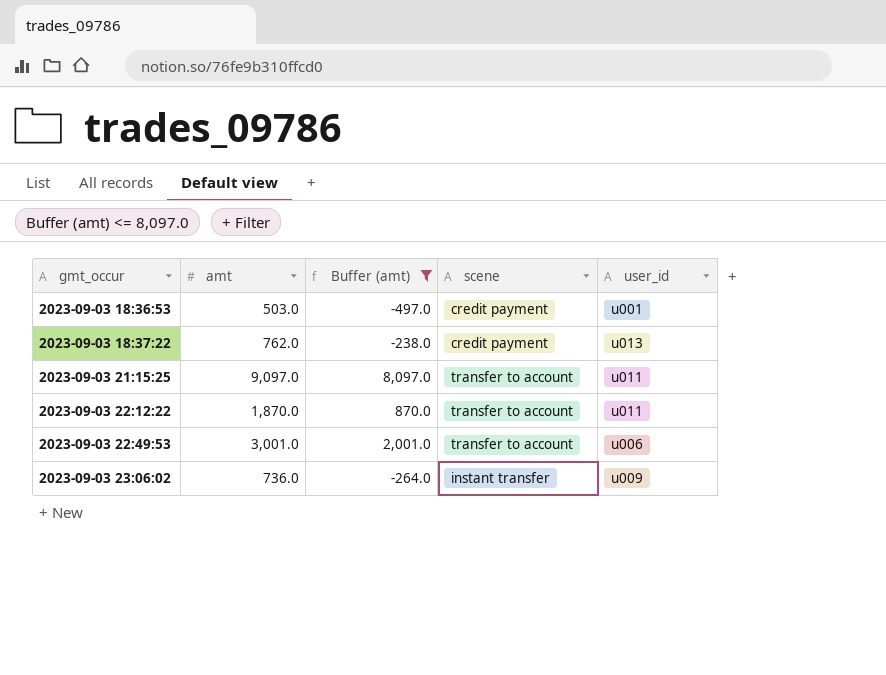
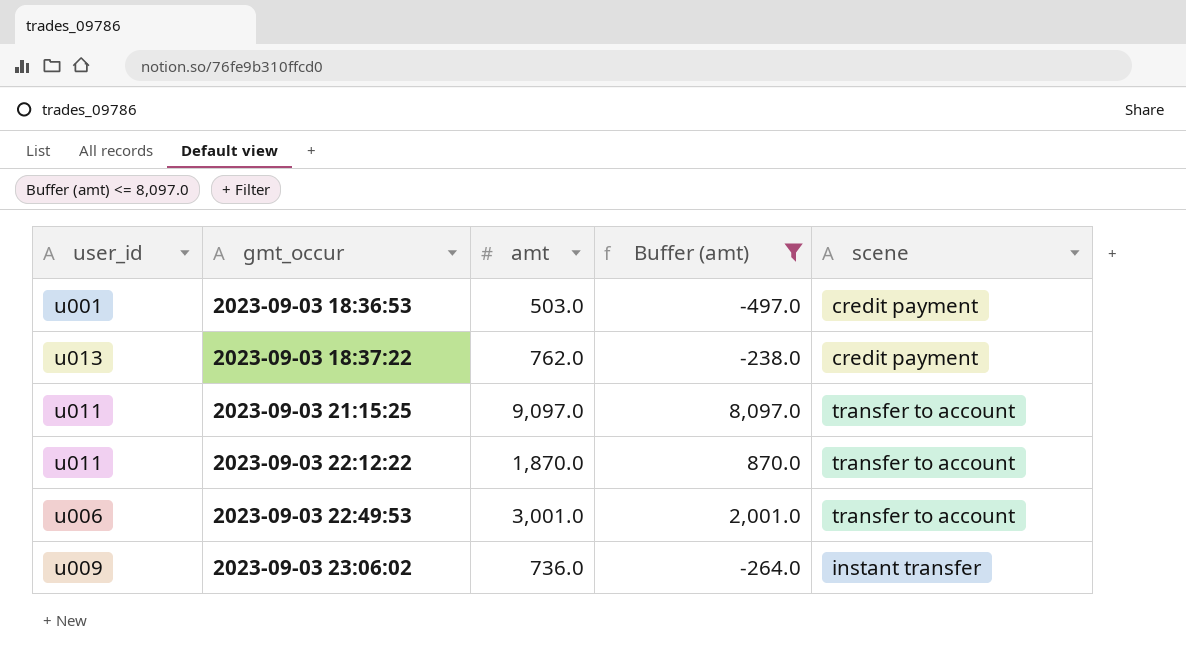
column user_id | position: 5 -> 1

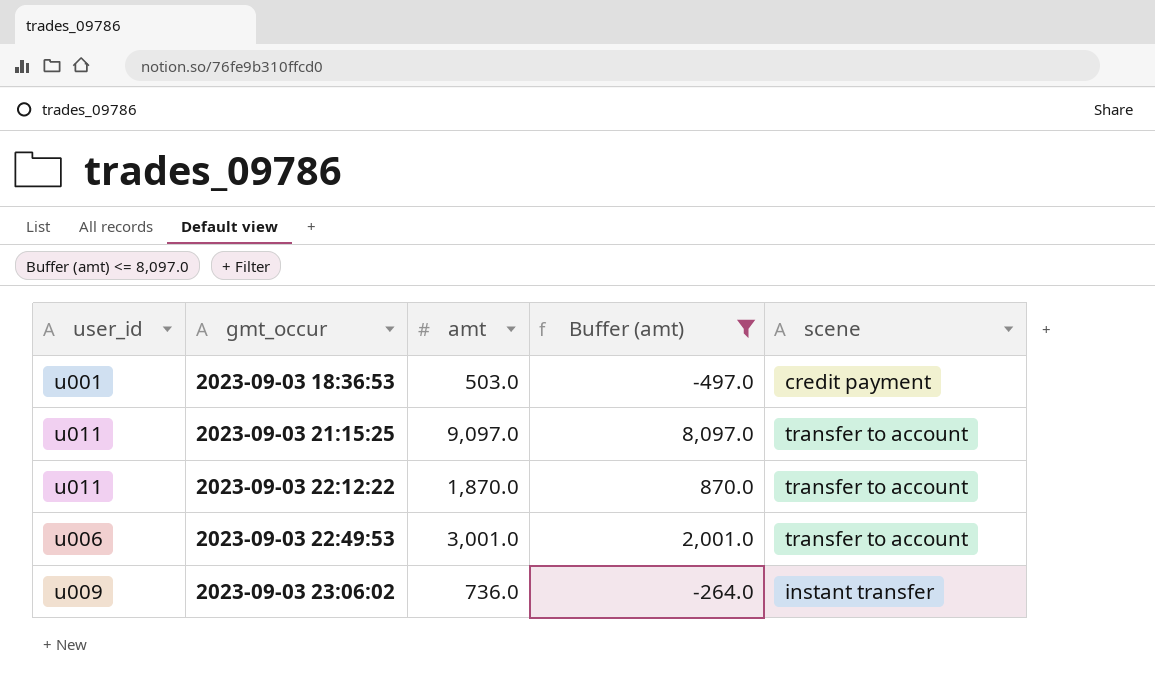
row 2023-09-03 18:37:22: u013 | 762.0 | -238.0 | credit payment -> none

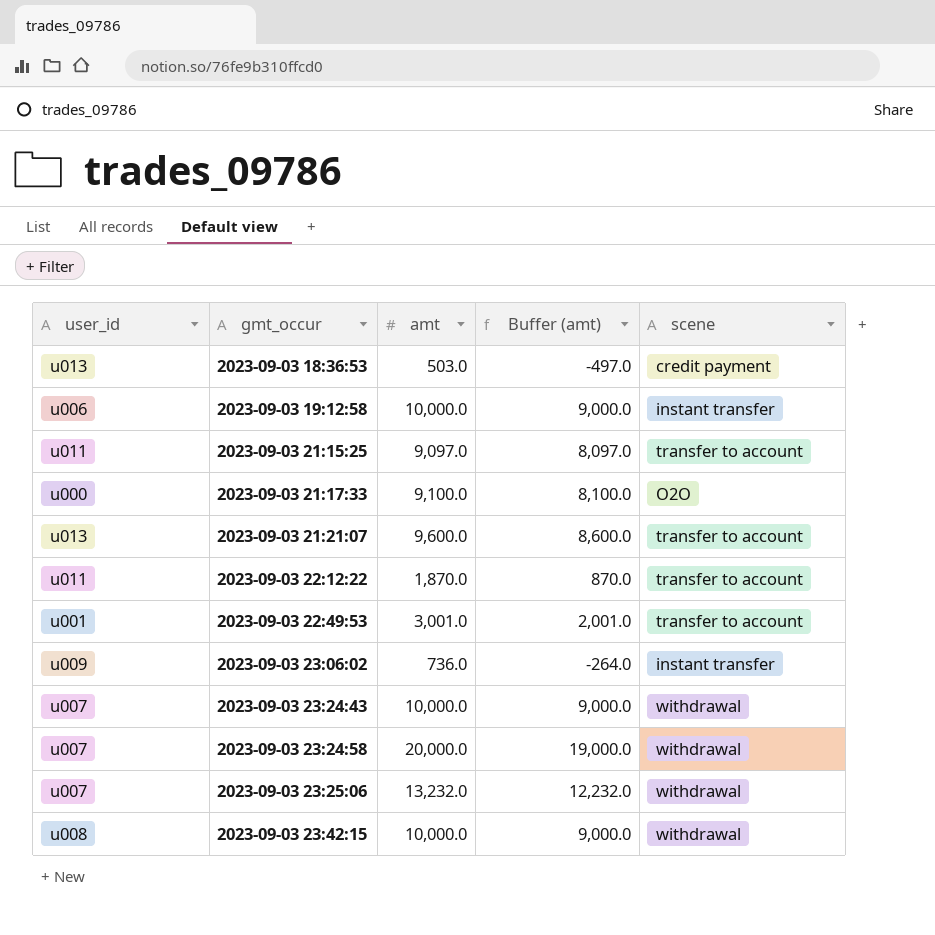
filter: Buffer (amt) <= 8,097.0 -> none
2023-09-03 18:36:53 | user_id: u001 -> u013
2023-09-03 22:49:53 | user_id: u006 -> u001

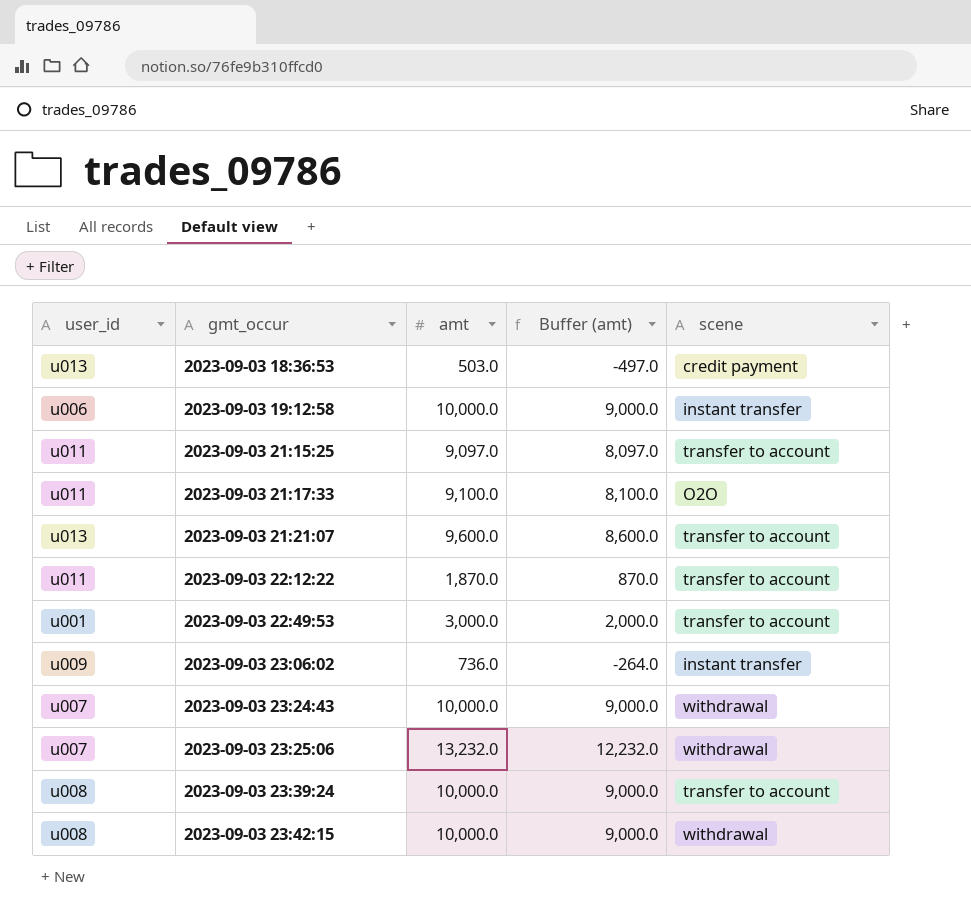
row 2023-09-03 23:24:58: u007 | 20,000.0 | 19,000.0 | withdrawal -> none
2023-09-03 21:17:33 | user_id: u000 -> u011
2023-09-03 22:49:53 | amt: 3,001.0 -> 3,000.0
2023-09-03 22:49:53 | Buffer (amt): 2,001.0 -> 2,000.0
row 2023-09-03 23:39:24: none -> u008 | 10,000.0 | 9,000.0 | transfer to account

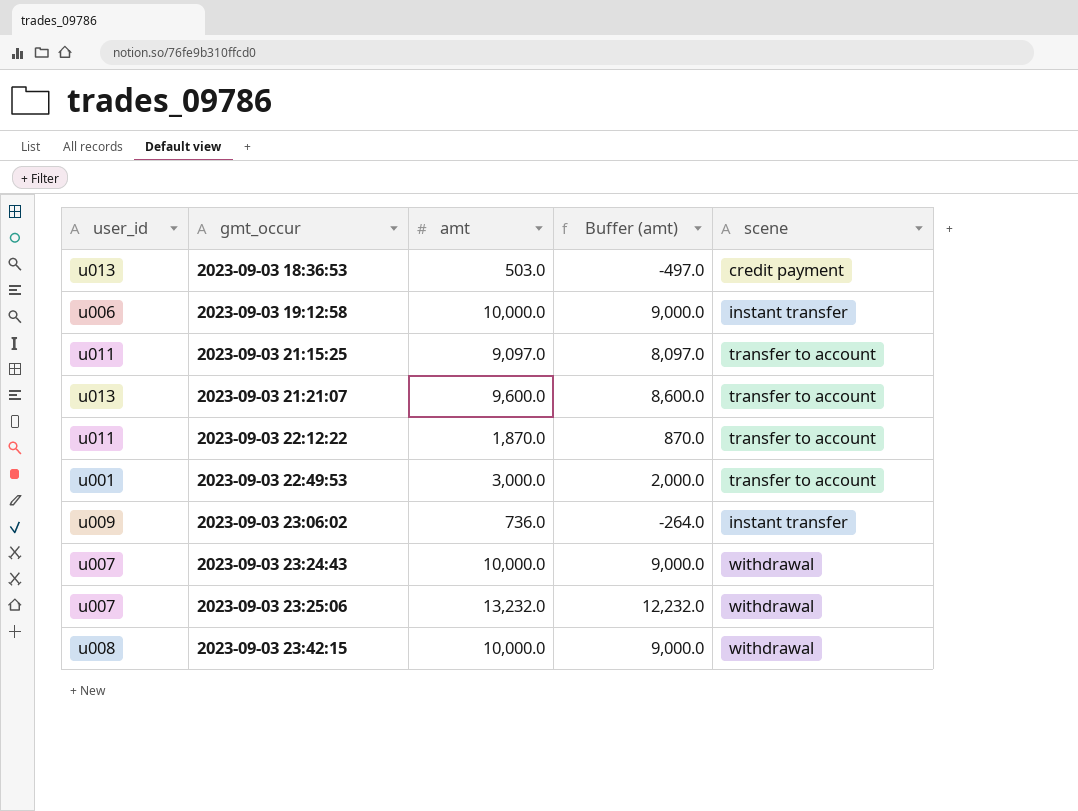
row 2023-09-03 21:17:33: u011 | 9,100.0 | 8,100.0 | O2O -> none
row 2023-09-03 23:39:24: u008 | 10,000.0 | 9,000.0 | transfer to account -> none

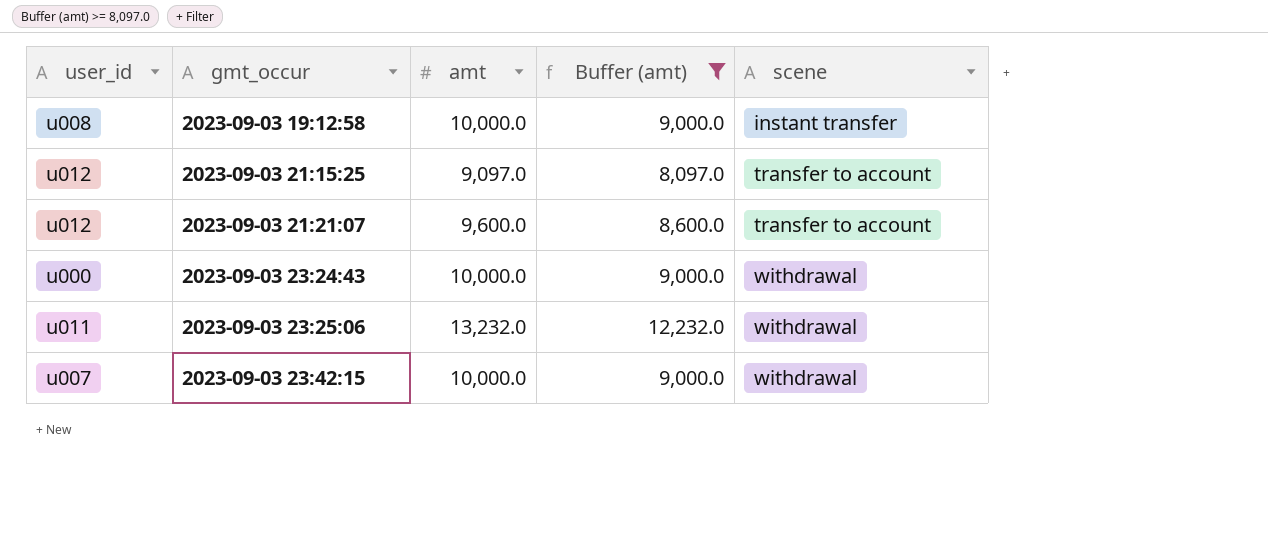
filter: none -> Buffer (amt) >= 8,097.0
2023-09-03 19:12:58 | user_id: u006 -> u008
2023-09-03 21:15:25 | user_id: u011 -> u012
2023-09-03 21:21:07 | user_id: u013 -> u012
2023-09-03 23:24:43 | user_id: u007 -> u000
2023-09-03 23:25:06 | user_id: u007 -> u011
2023-09-03 23:42:15 | user_id: u008 -> u007

